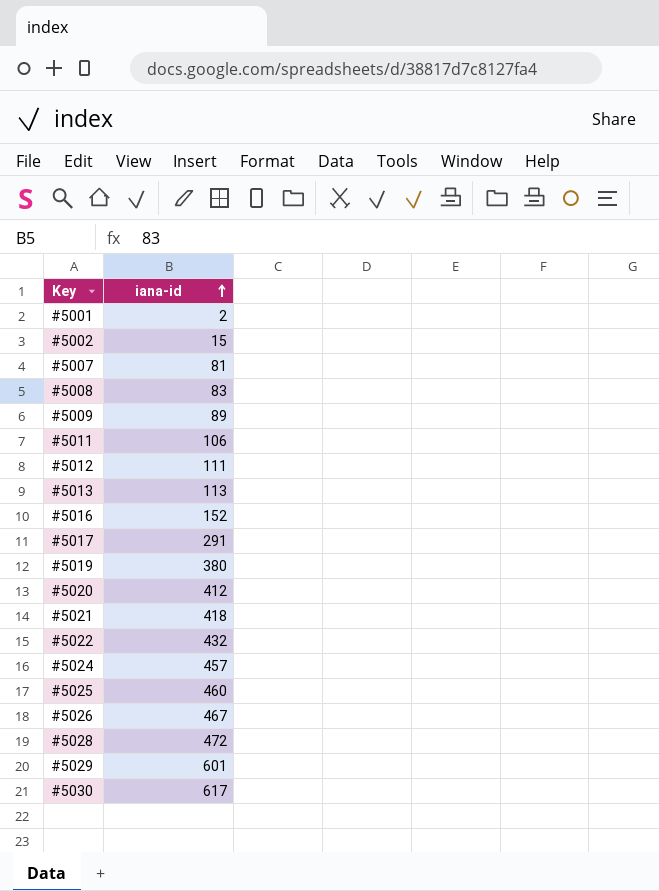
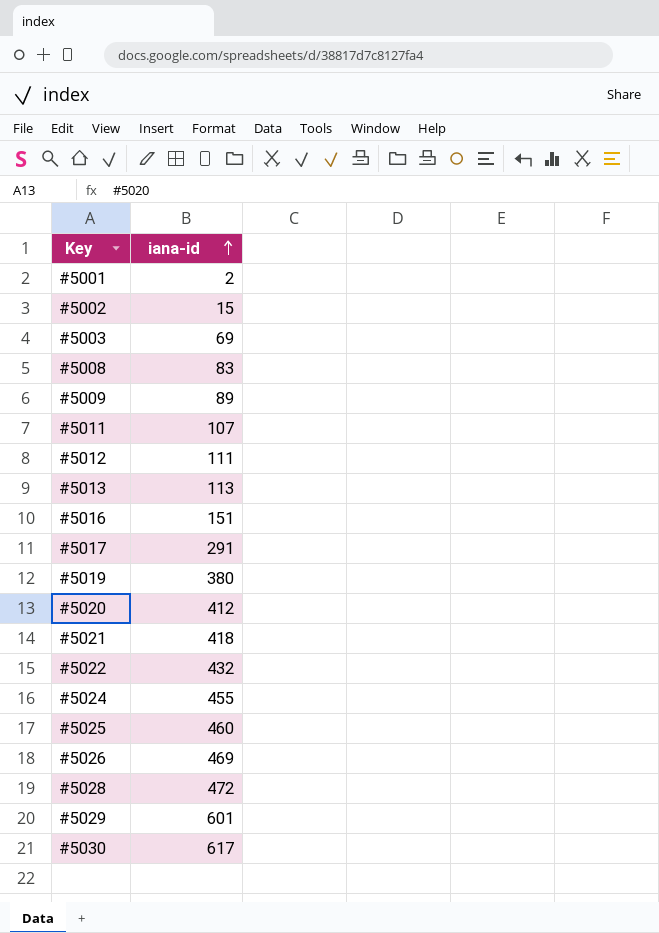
row #5007: 81 -> none
row #5003: none -> 69
#5011 | iana-id: 106 -> 107
#5016 | iana-id: 152 -> 151
#5024 | iana-id: 457 -> 455
#5026 | iana-id: 467 -> 469

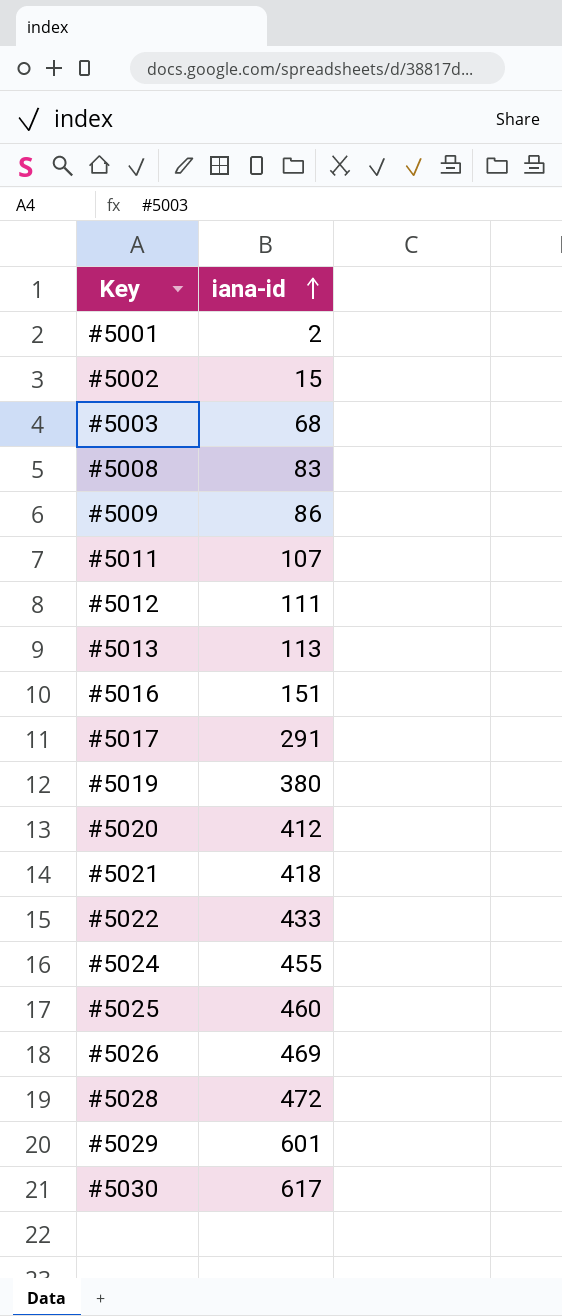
#5003 | iana-id: 69 -> 68
#5009 | iana-id: 89 -> 86
#5022 | iana-id: 432 -> 433

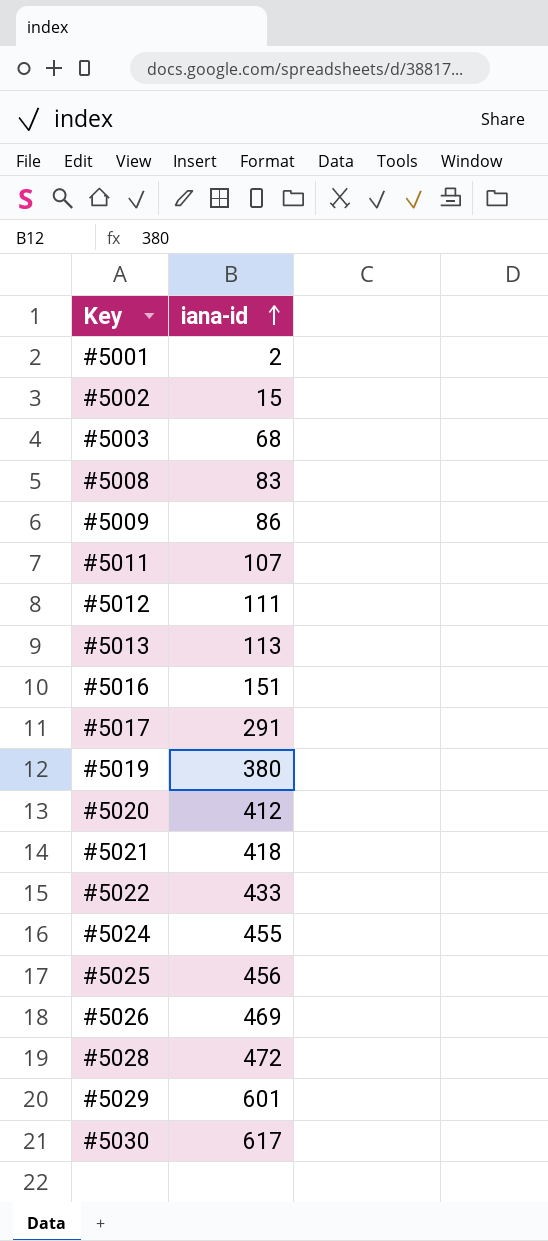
#5025 | iana-id: 460 -> 456

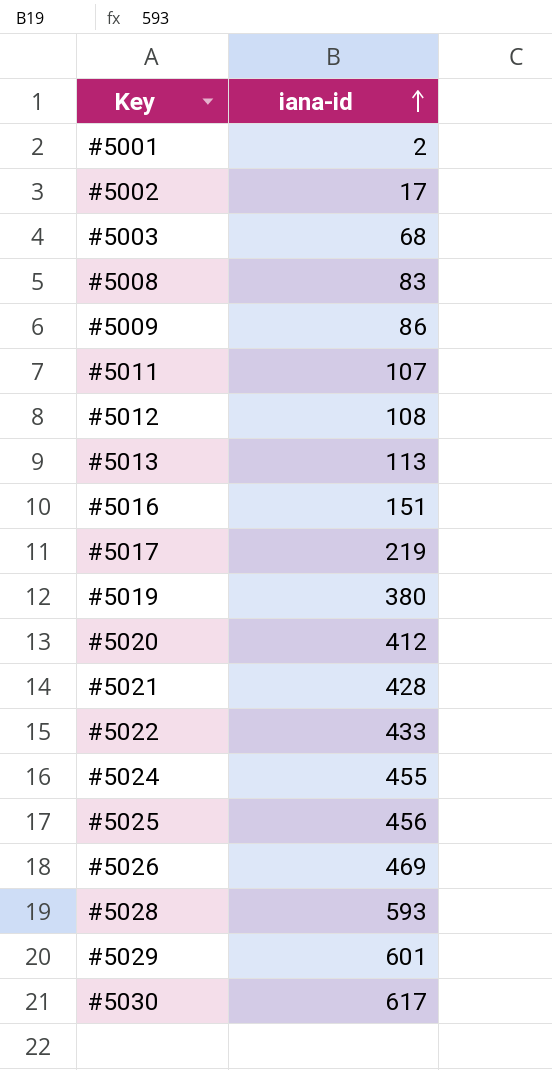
#5002 | iana-id: 15 -> 17
#5012 | iana-id: 111 -> 108
#5017 | iana-id: 291 -> 219
#5021 | iana-id: 418 -> 428
#5028 | iana-id: 472 -> 593

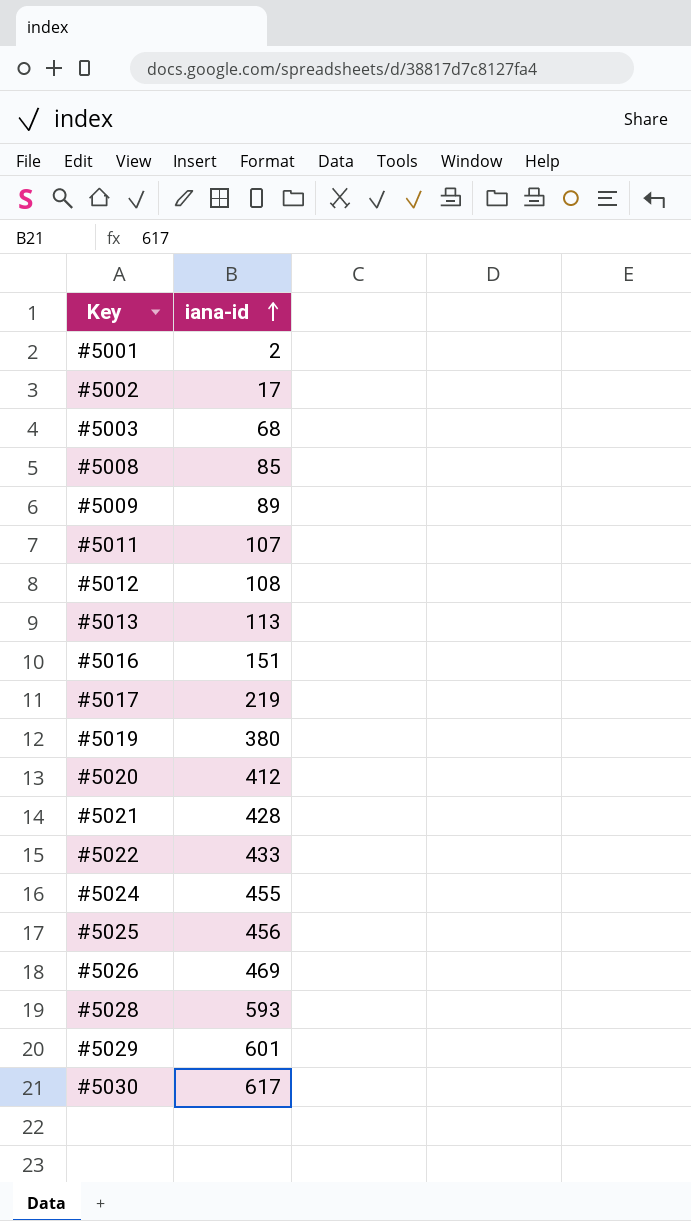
#5008 | iana-id: 83 -> 85
#5009 | iana-id: 86 -> 89

